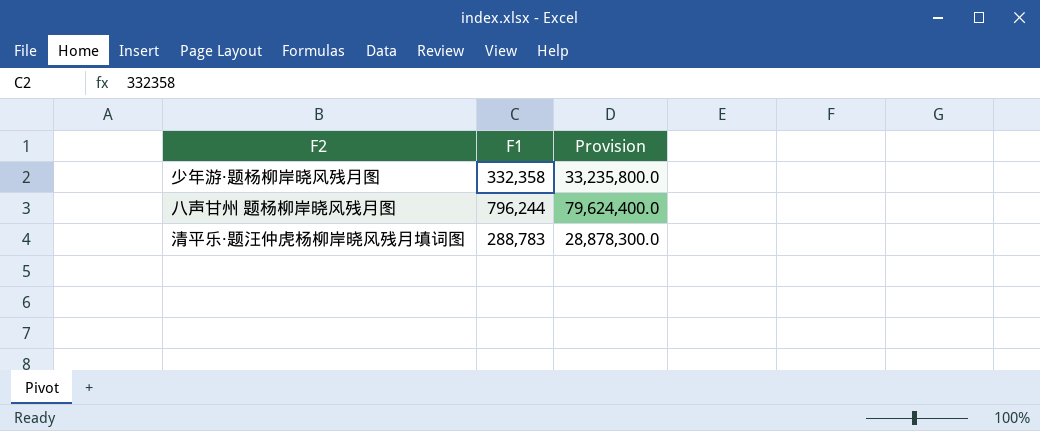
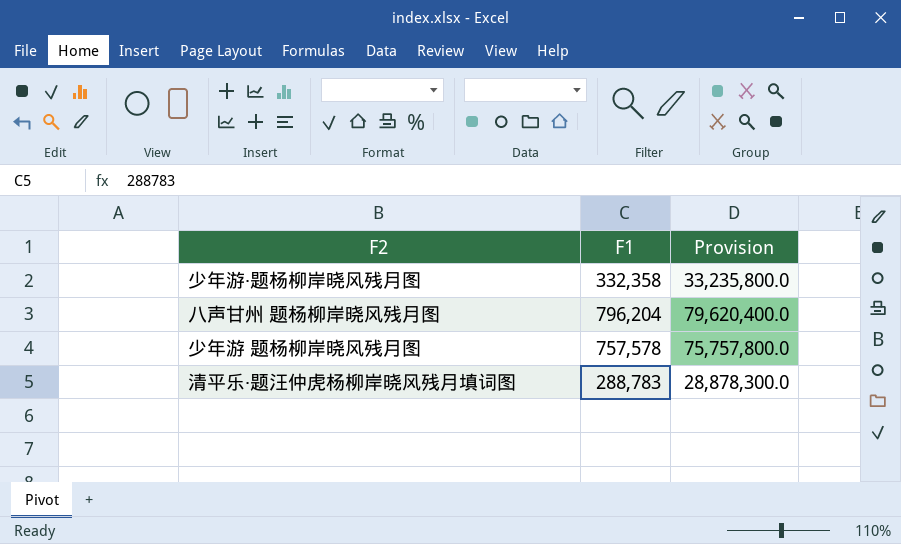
八声甘州 题杨柳岸晓风残月图 | F1: 796,244 -> 796,204
八声甘州 题杨柳岸晓风残月图 | Provision: 79,624,400.0 -> 79,620,400.0
row 少年游 题杨柳岸晓风残月图: none -> 757,578 | 75,757,800.0

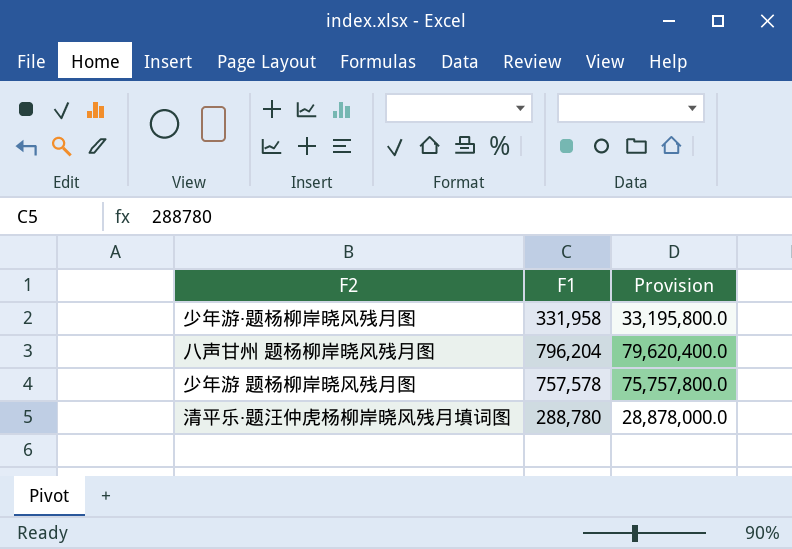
少年游·题杨柳岸晓风残月图 | F1: 332,358 -> 331,958
少年游·题杨柳岸晓风残月图 | Provision: 33,235,800.0 -> 33,195,800.0
清平乐·题汪仲虎杨柳岸晓风残月填词图 | F1: 288,783 -> 288,780
清平乐·题汪仲虎杨柳岸晓风残月填词图 | Provision: 28,878,300.0 -> 28,878,000.0

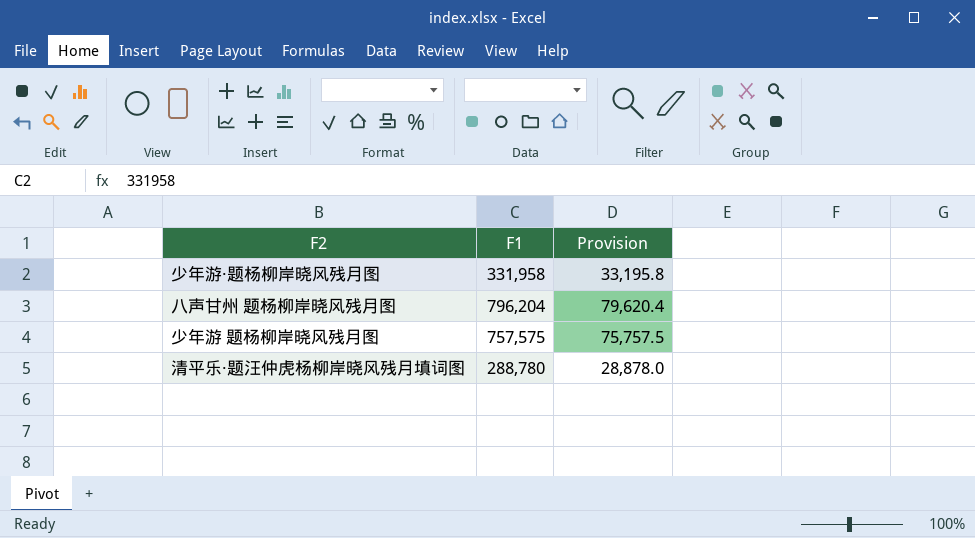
column Provision | formula: [F1] * 100 -> [F1] * 0.1
少年游 题杨柳岸晓风残月图 | F1: 757,578 -> 757,575

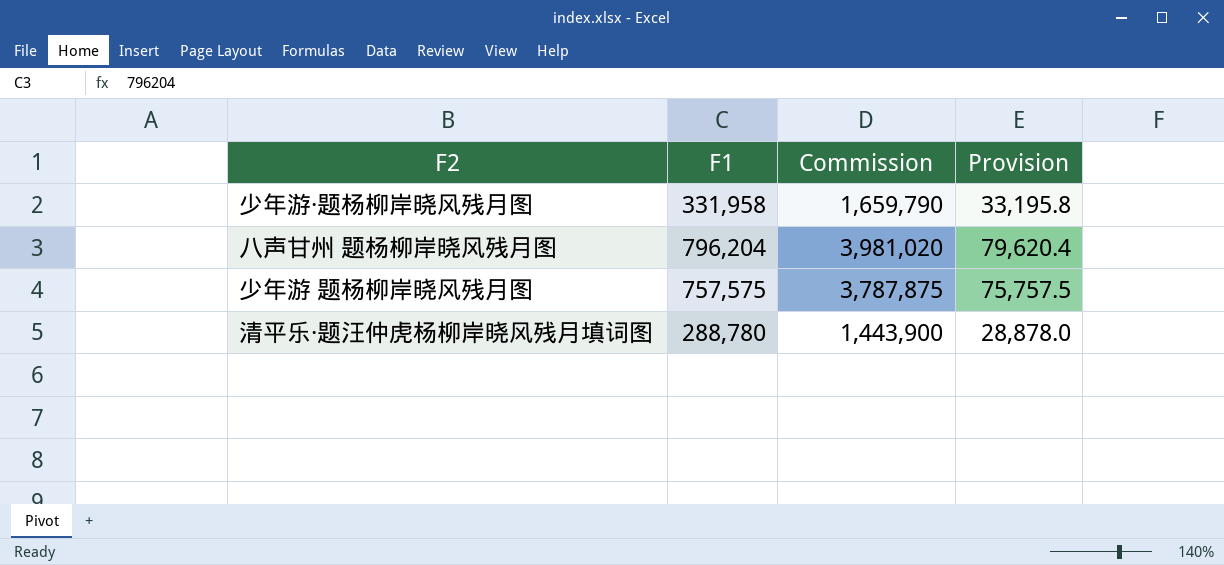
column Commission | formula: none -> [F1] * 5

